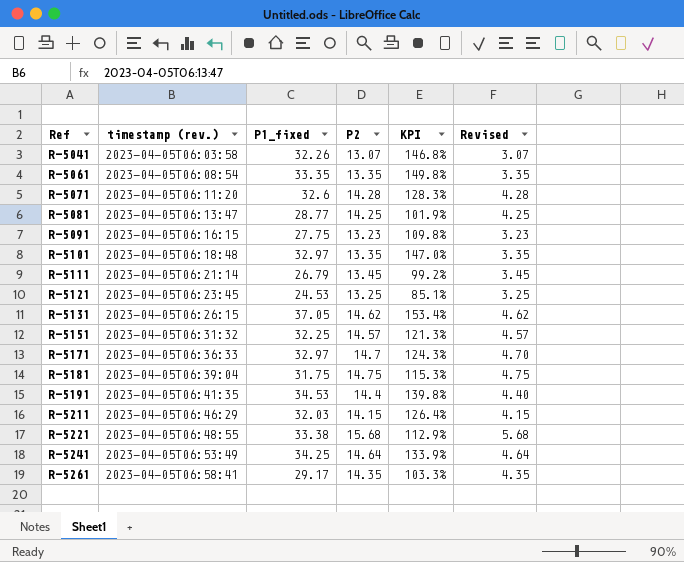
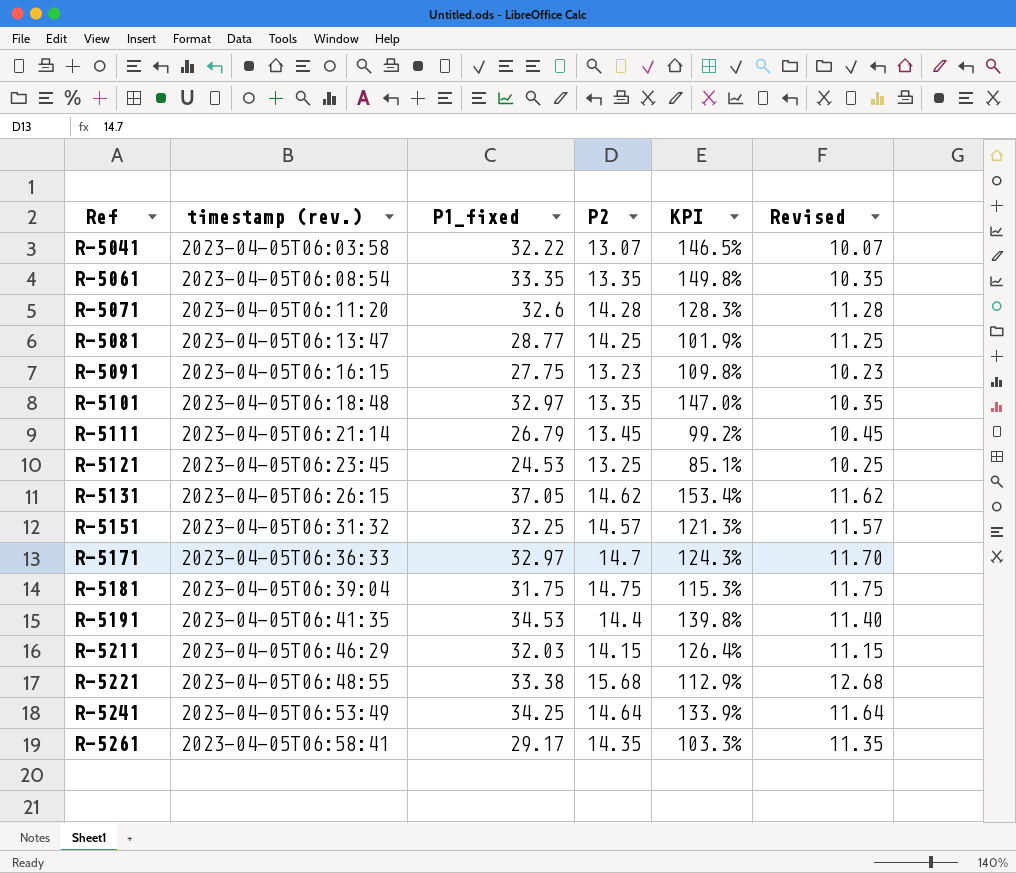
column Revised | formula: [P2] - 10 -> [P2] - 3
R-5041 | P1_fixed: 32.26 -> 32.22
R-5041 | KPI: 146.8% -> 146.5%

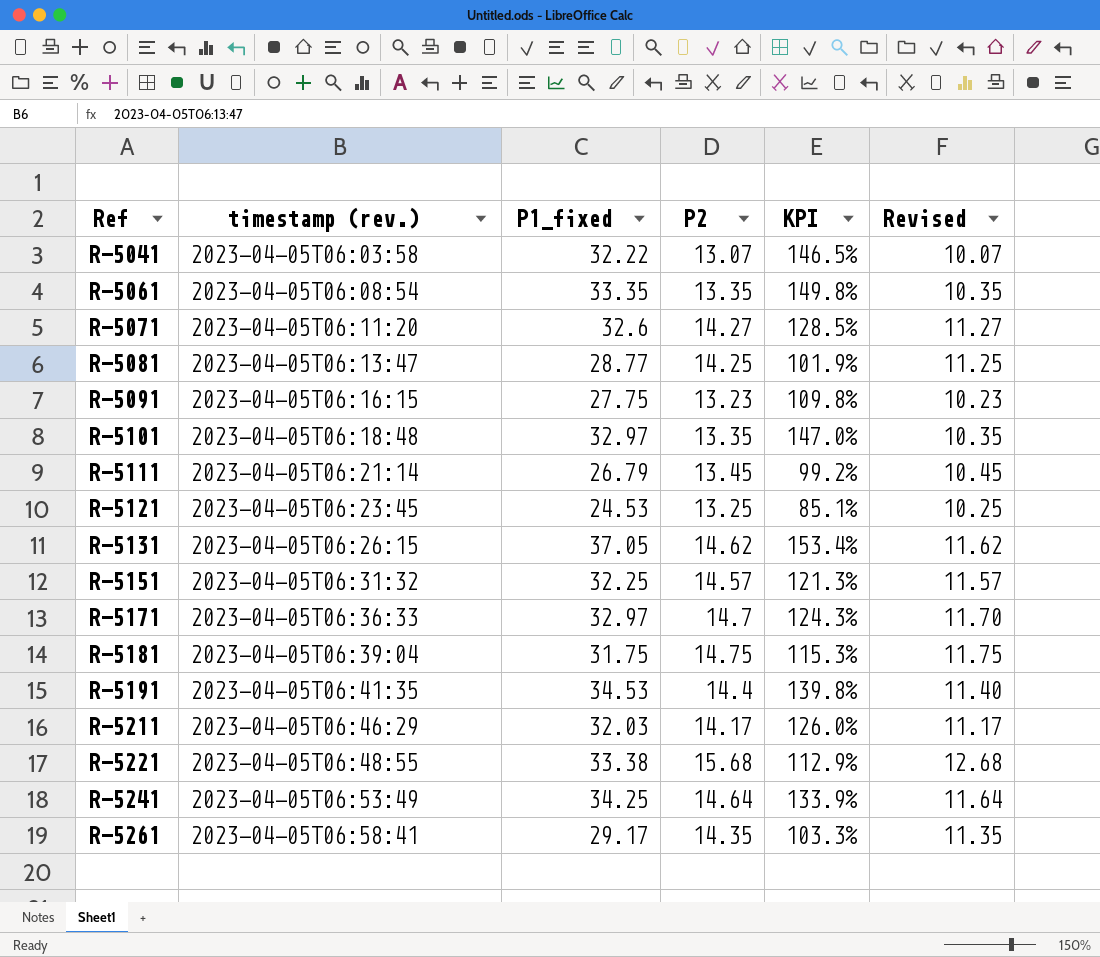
R-5071 | P2: 14.28 -> 14.27
R-5071 | KPI: 128.3% -> 128.5%
R-5071 | Revised: 11.28 -> 11.27
R-5211 | P2: 14.15 -> 14.17
R-5211 | KPI: 126.4% -> 126.0%
R-5211 | Revised: 11.15 -> 11.17

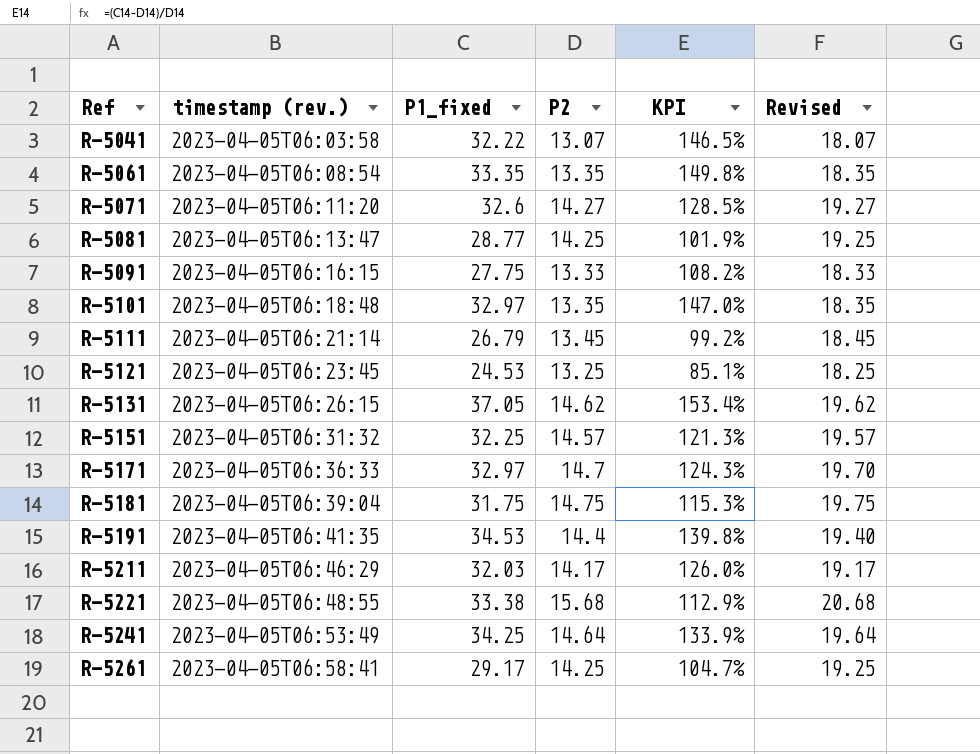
column Revised | formula: [P2] - 3 -> [P2] + 5
R-5091 | P2: 13.23 -> 13.33
R-5091 | KPI: 109.8% -> 108.2%
R-5261 | P2: 14.35 -> 14.25
R-5261 | KPI: 103.3% -> 104.7%

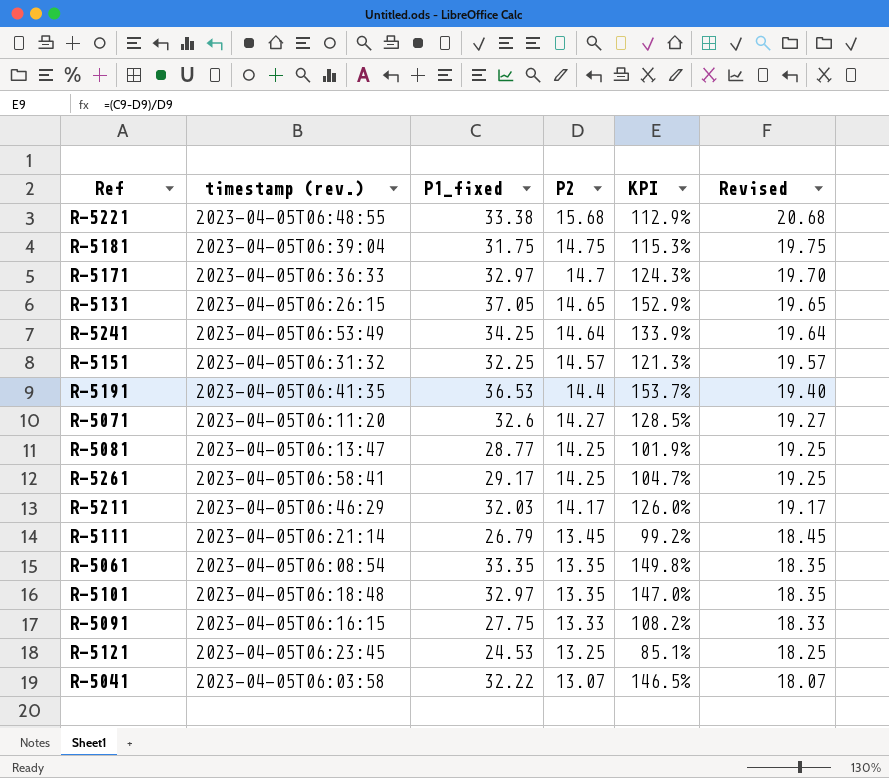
row order: Ref ascending -> P2 descending
R-5131 | P2: 14.62 -> 14.65
R-5131 | KPI: 153.4% -> 152.9%
R-5131 | Revised: 19.62 -> 19.65
R-5191 | P1_fixed: 34.53 -> 36.53
R-5191 | KPI: 139.8% -> 153.7%

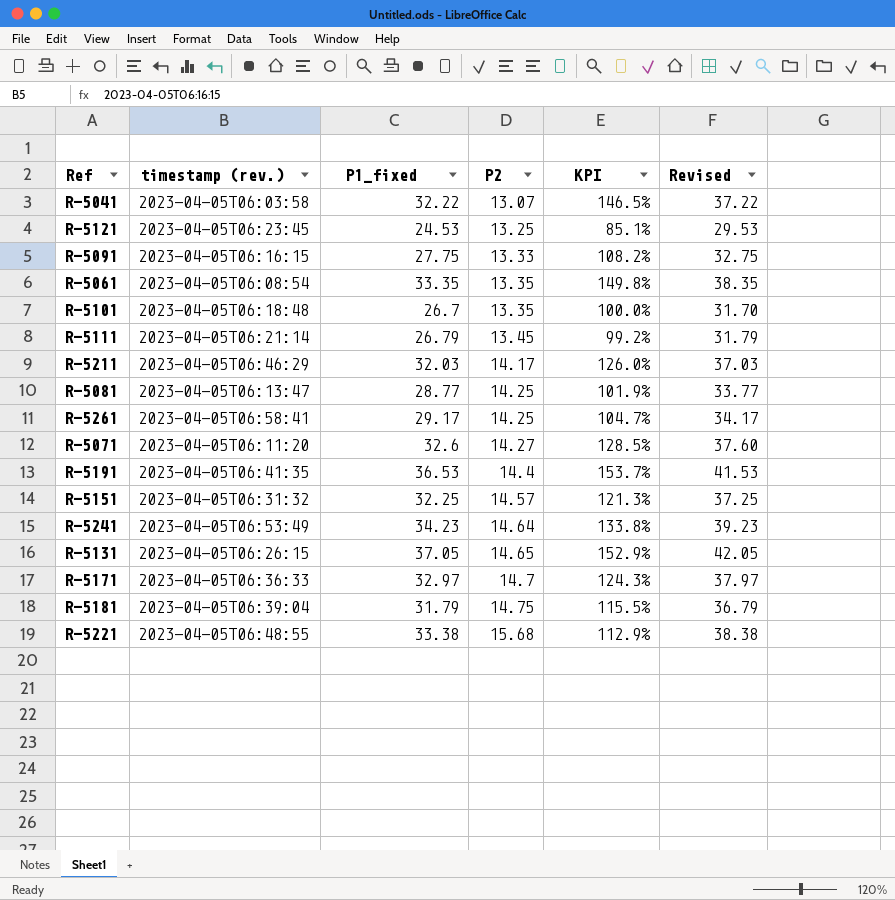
row order: P2 descending -> P2 ascending
column Revised | formula: [P2] + 5 -> [P1_fixed] + 5
R-5101 | P1_fixed: 32.97 -> 26.7
R-5101 | KPI: 147.0% -> 100.0%
R-5241 | P1_fixed: 34.25 -> 34.23
R-5241 | KPI: 133.9% -> 133.8%
R-5181 | P1_fixed: 31.75 -> 31.79
R-5181 | KPI: 115.3% -> 115.5%

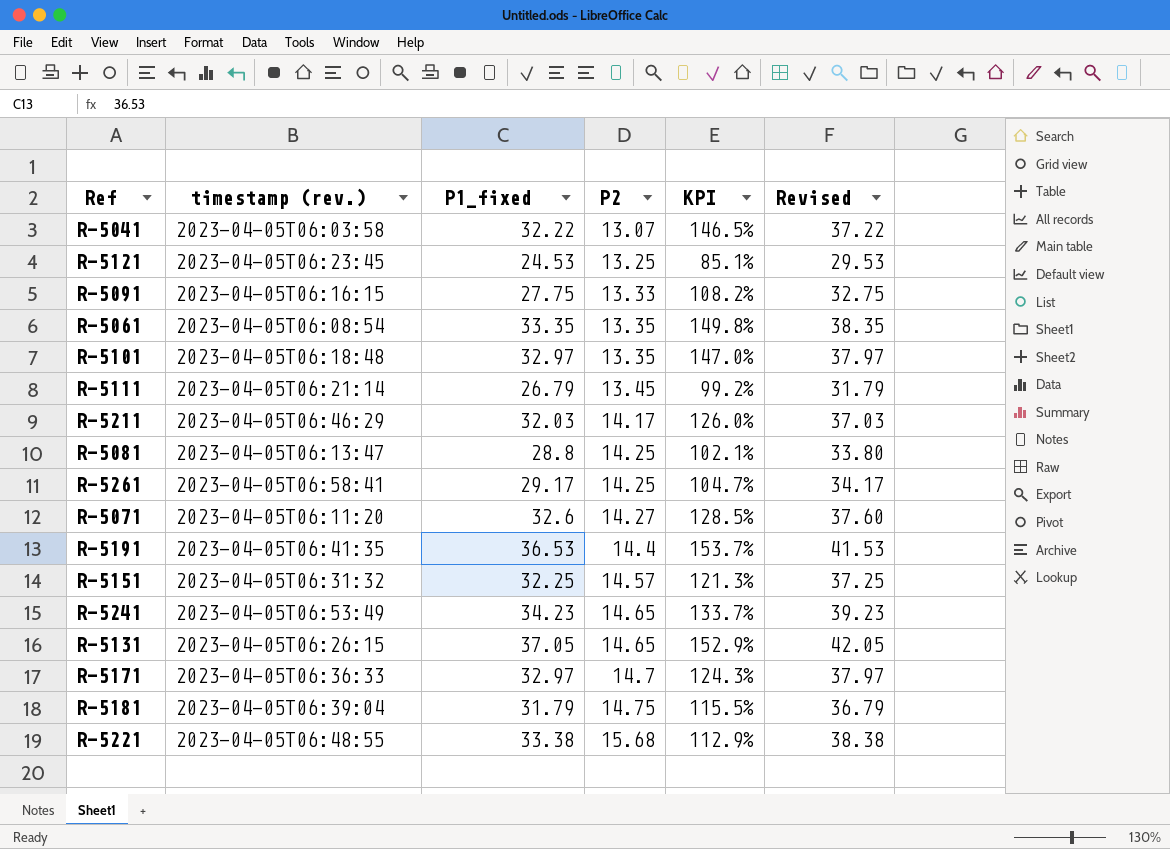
R-5101 | P1_fixed: 26.7 -> 32.97
R-5101 | KPI: 100.0% -> 147.0%
R-5101 | Revised: 31.70 -> 37.97
R-5081 | P1_fixed: 28.77 -> 28.8
R-5081 | KPI: 101.9% -> 102.1%
R-5081 | Revised: 33.77 -> 33.80
R-5241 | P2: 14.64 -> 14.65
R-5241 | KPI: 133.8% -> 133.7%

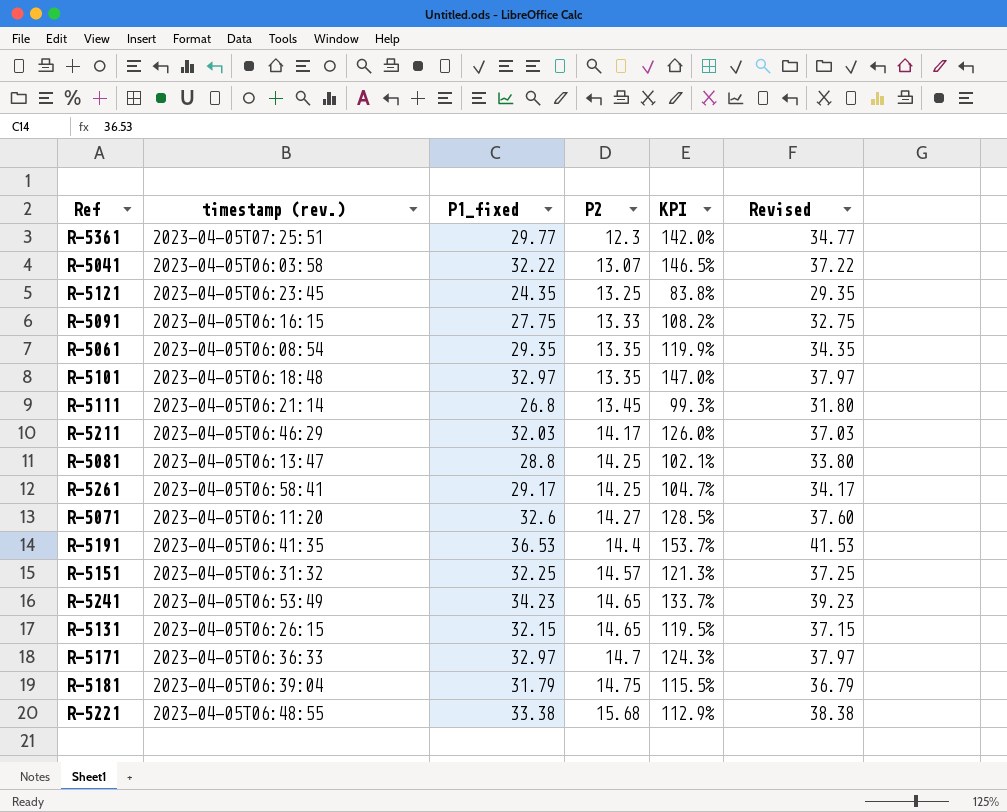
row R-5361: none -> 2023-04-05T07:25:51 | 29.77 | 12.3 | 142.0% | 34.77
R-5121 | P1_fixed: 24.53 -> 24.35
R-5121 | KPI: 85.1% -> 83.8%
R-5121 | Revised: 29.53 -> 29.35
R-5061 | P1_fixed: 33.35 -> 29.35
R-5061 | KPI: 149.8% -> 119.9%
R-5061 | Revised: 38.35 -> 34.35
R-5111 | P1_fixed: 26.79 -> 26.8
R-5111 | KPI: 99.2% -> 99.3%
R-5111 | Revised: 31.79 -> 31.80
R-5131 | P1_fixed: 37.05 -> 32.15
R-5131 | KPI: 152.9% -> 119.5%
R-5131 | Revised: 42.05 -> 37.15

